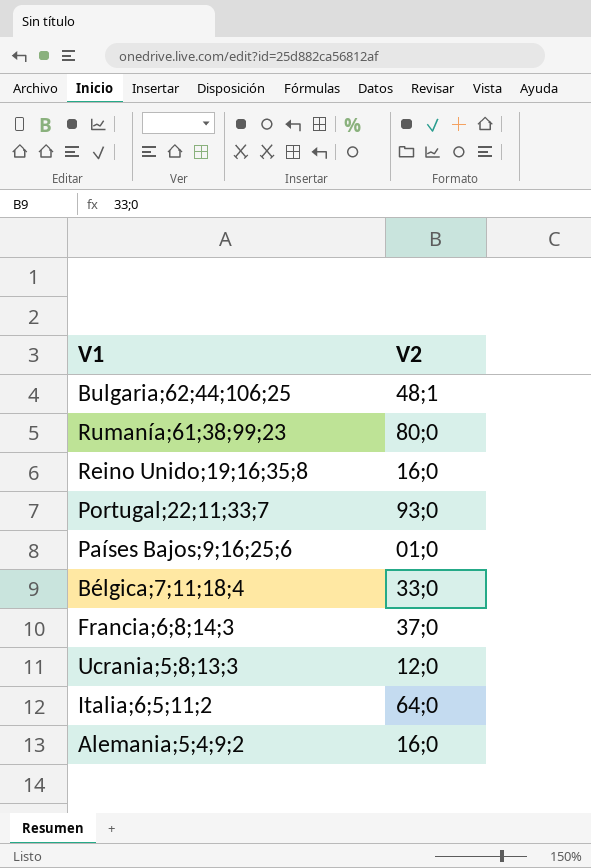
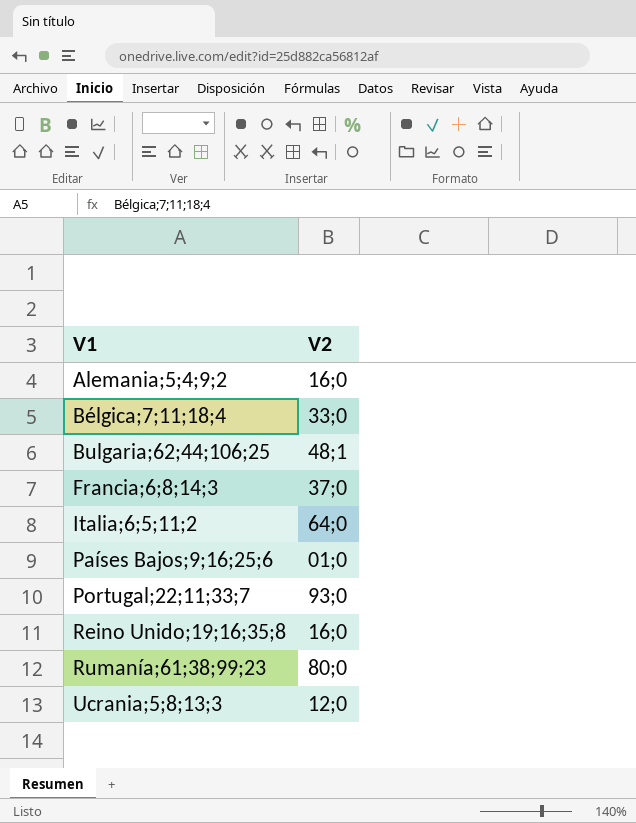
row order: none -> V1 ascending

